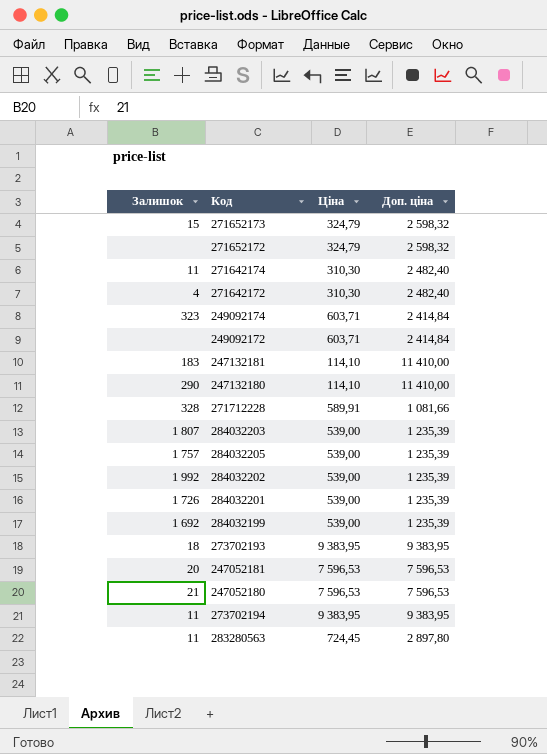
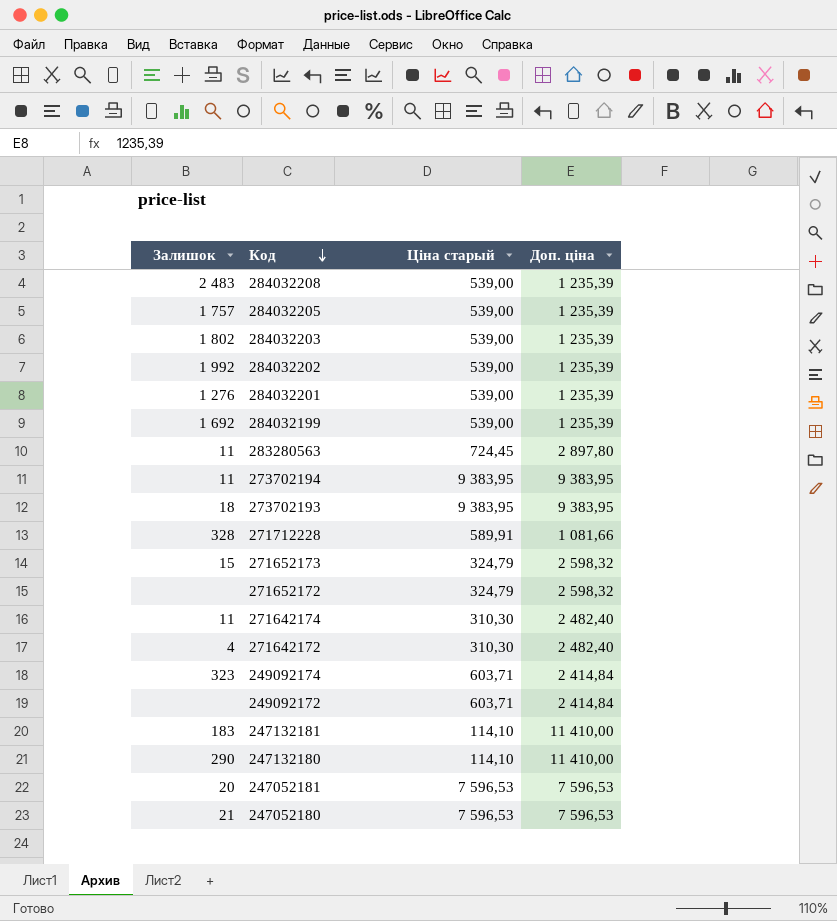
row order: none -> Код descending
column name: Ціна -> Ціна старый
row 284032208: none -> 2 483 | 539,00 | 1 235,39
284032203 | Залишок: 1 807 -> 1 802
284032201 | Залишок: 1 726 -> 1 276

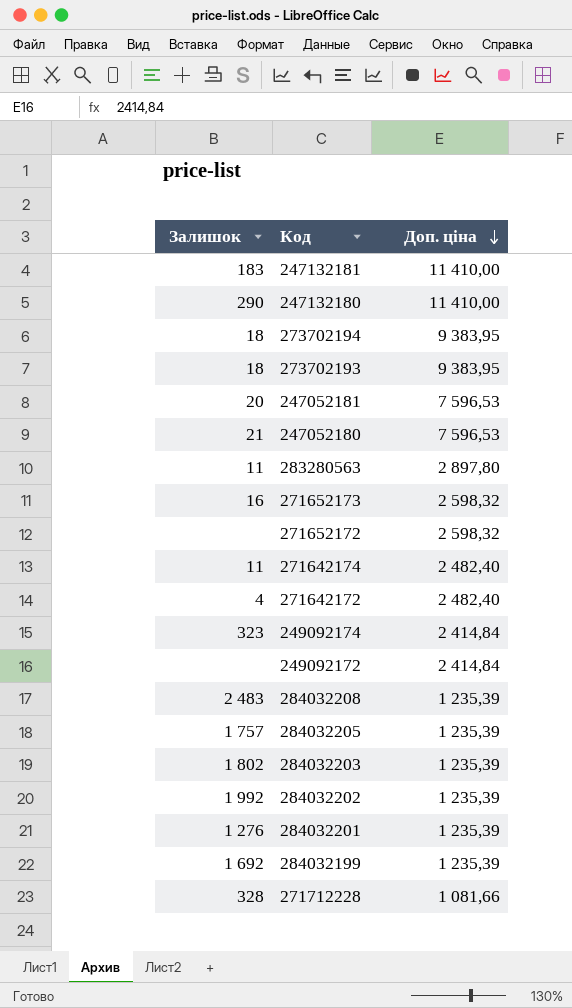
row order: Код descending -> Доп. ціна descending
column Ціна старый | position: 3 -> none
273702194 | Залишок: 11 -> 18
271652173 | Залишок: 15 -> 16

